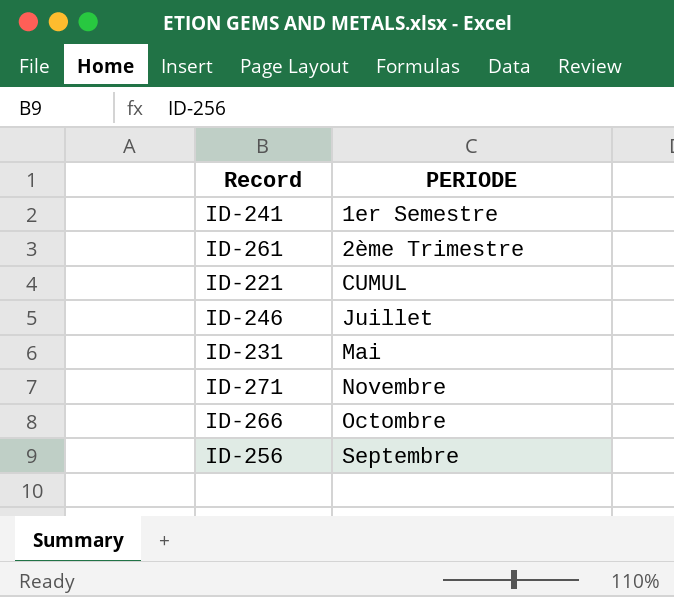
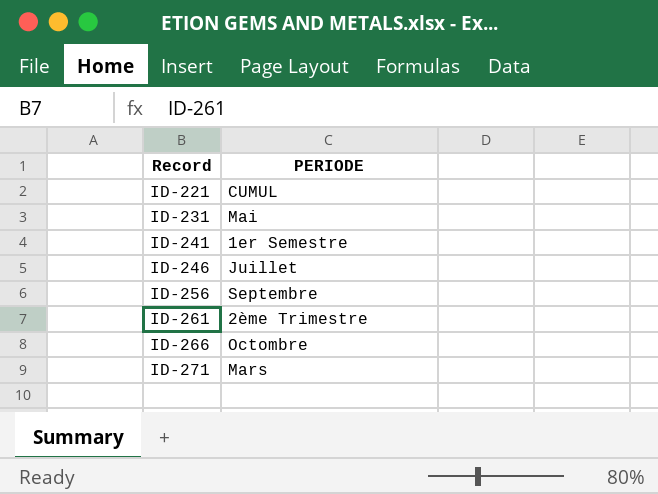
row order: PERIODE ascending -> Record ascending
ID-271 | PERIODE: Novembre -> Mars

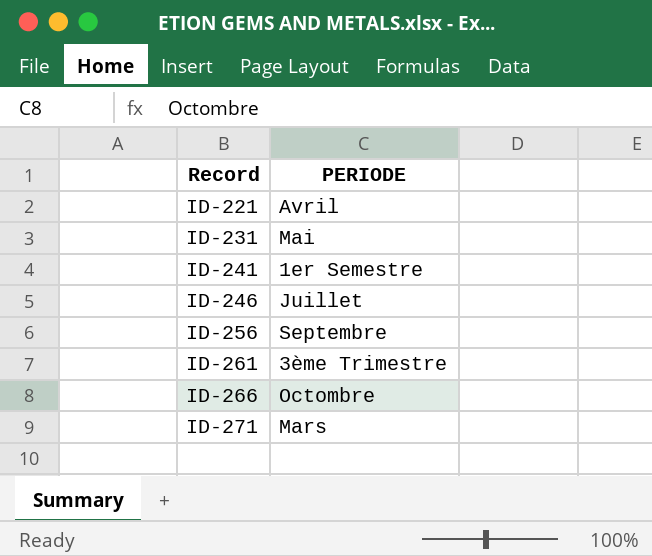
ID-221 | PERIODE: CUMUL -> Avril
ID-261 | PERIODE: 2ème Trimestre -> 3ème Trimestre

